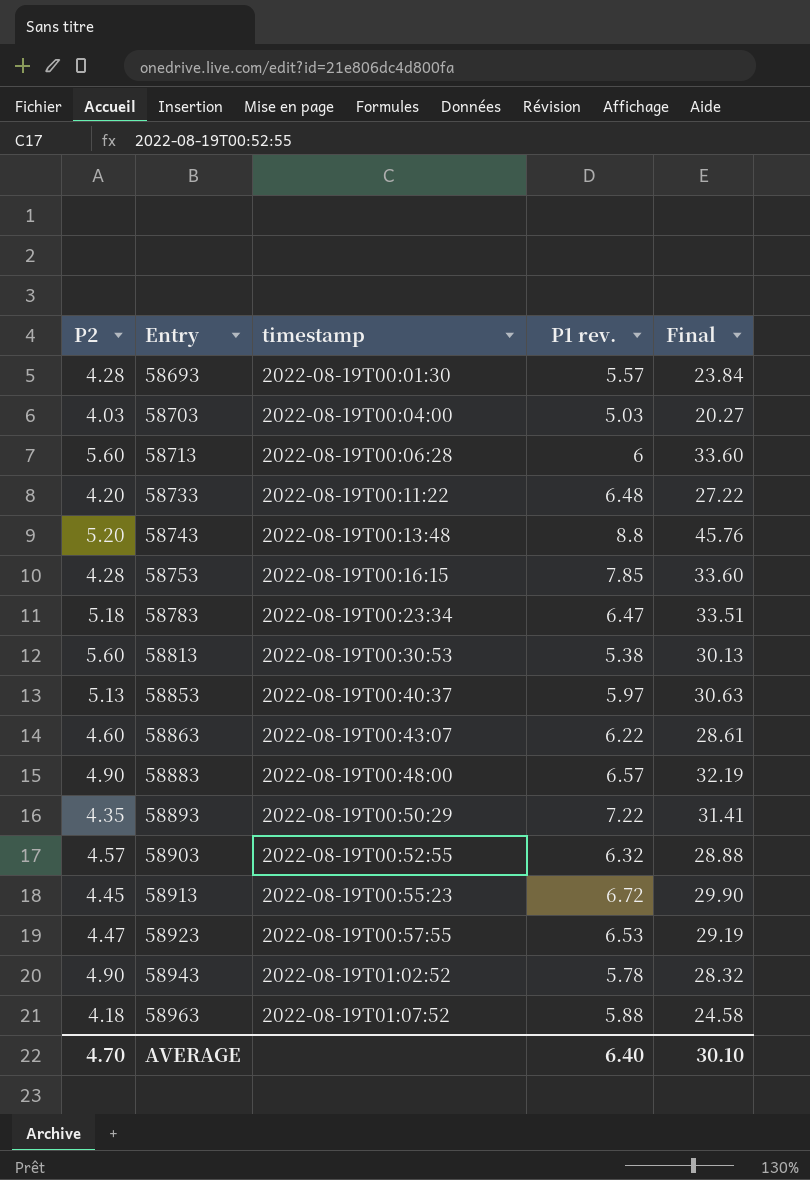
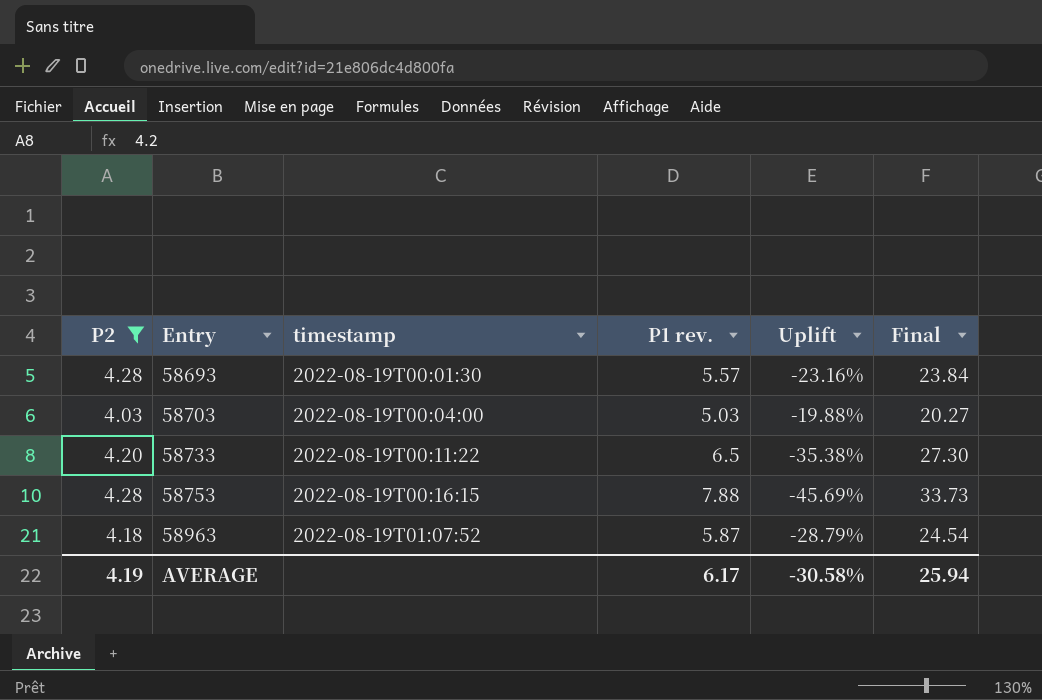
filter: none -> P2 <= 4.28
column Uplift | formula: none -> ([P2] - [P1 rev.]) / [P1 rev.]
58733 | P1 rev.: 6.48 -> 6.5
58733 | Final: 27.22 -> 27.30
58753 | P1 rev.: 7.85 -> 7.88
58753 | Final: 33.60 -> 33.73
58963 | P1 rev.: 5.88 -> 5.87
58963 | Final: 24.58 -> 24.54
AVERAGE | P2: 4.70 -> 4.19
AVERAGE | P1 rev.: 6.40 -> 6.17
AVERAGE | Final: 30.10 -> 25.94

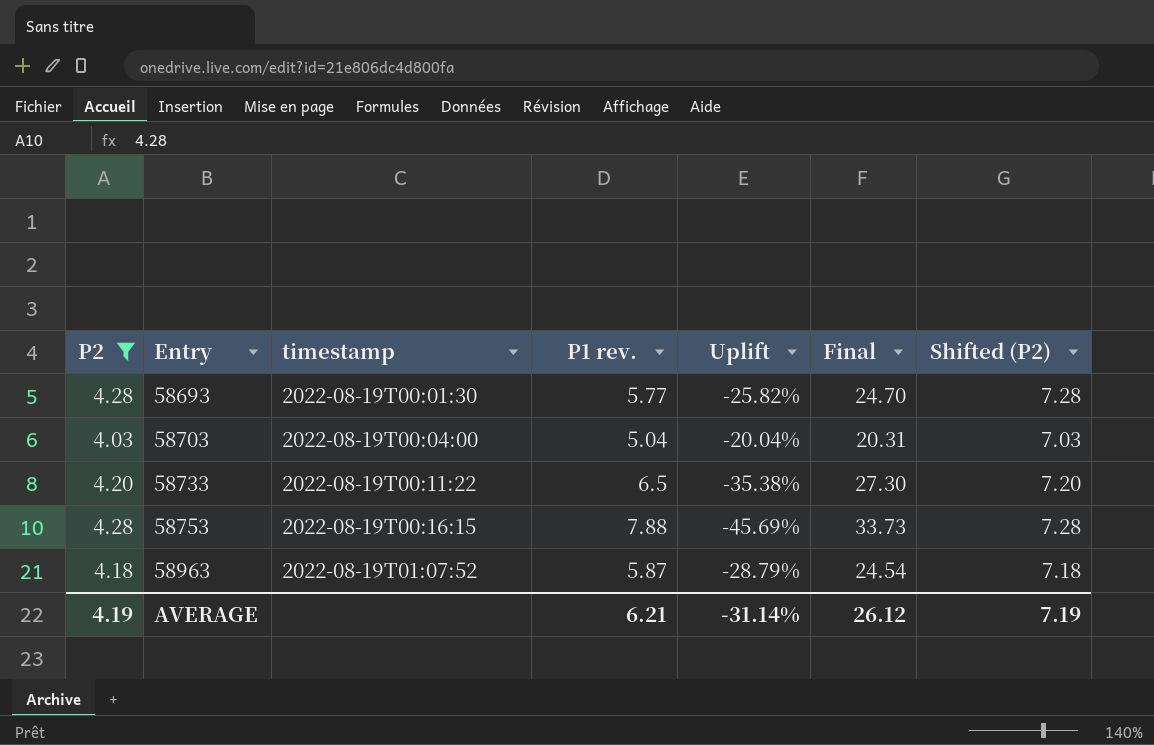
column Shifted (P2) | formula: none -> [P2] + 3
58693 | P1 rev.: 5.57 -> 5.77
58693 | Uplift: -23.16% -> -25.82%
58693 | Final: 23.84 -> 24.70
58703 | P1 rev.: 5.03 -> 5.04
58703 | Uplift: -19.88% -> -20.04%
58703 | Final: 20.27 -> 20.31
AVERAGE | P1 rev.: 6.17 -> 6.21
AVERAGE | Uplift: -30.58% -> -31.14%
AVERAGE | Final: 25.94 -> 26.12

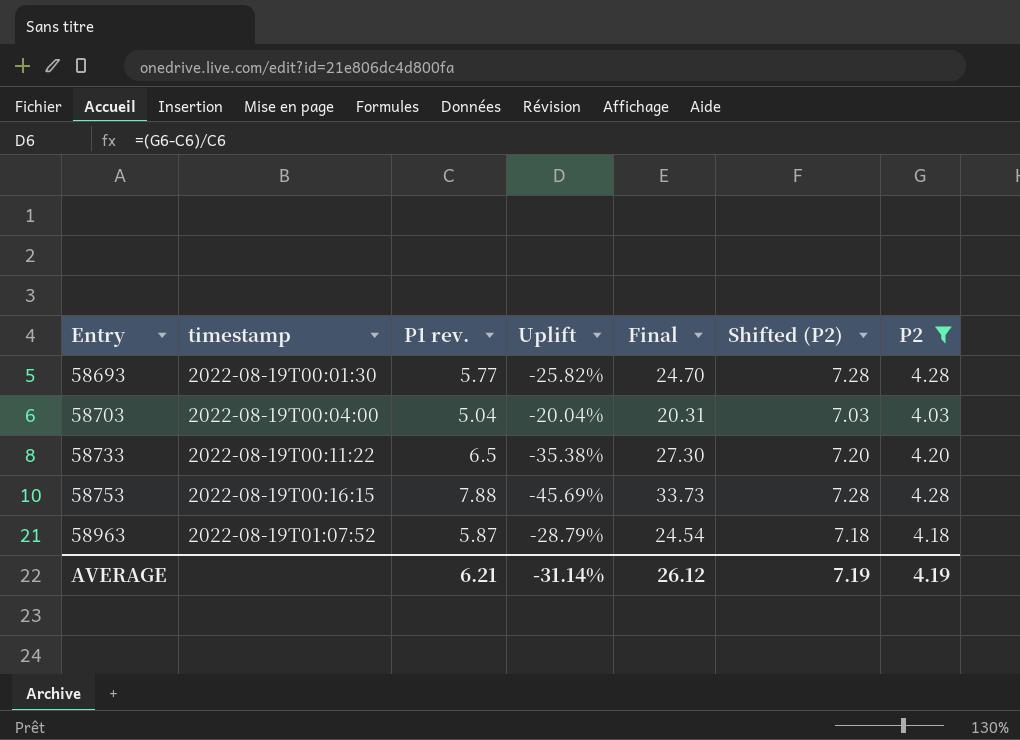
column P2 | position: 1 -> 7

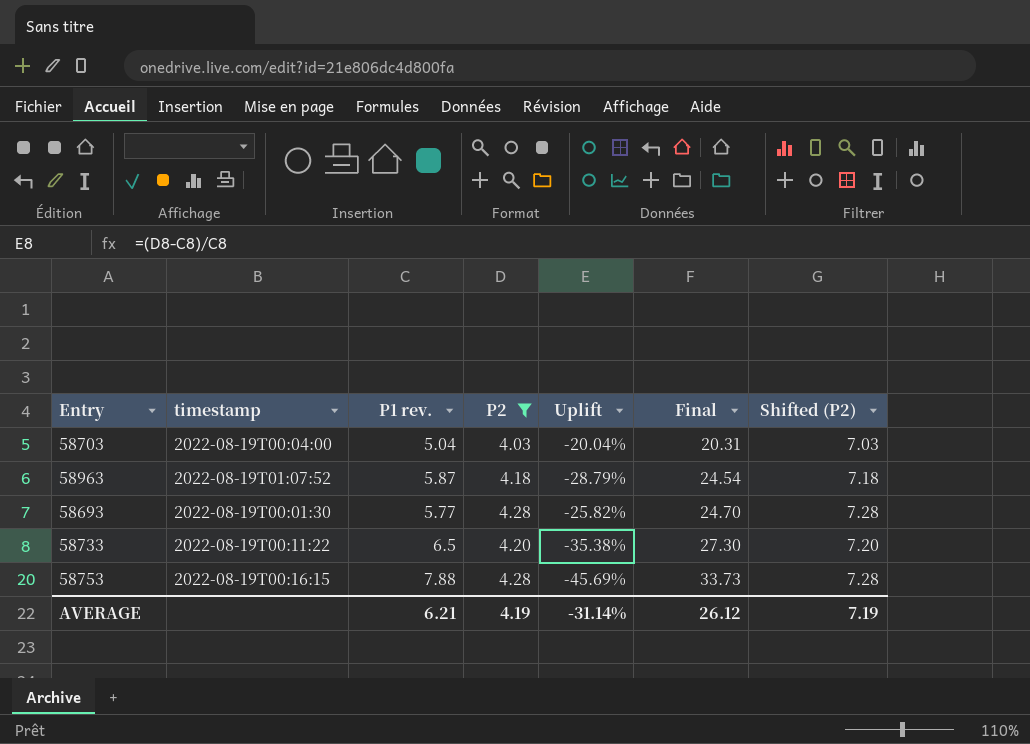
row order: Entry ascending -> Final ascending
column P2 | position: 7 -> 4

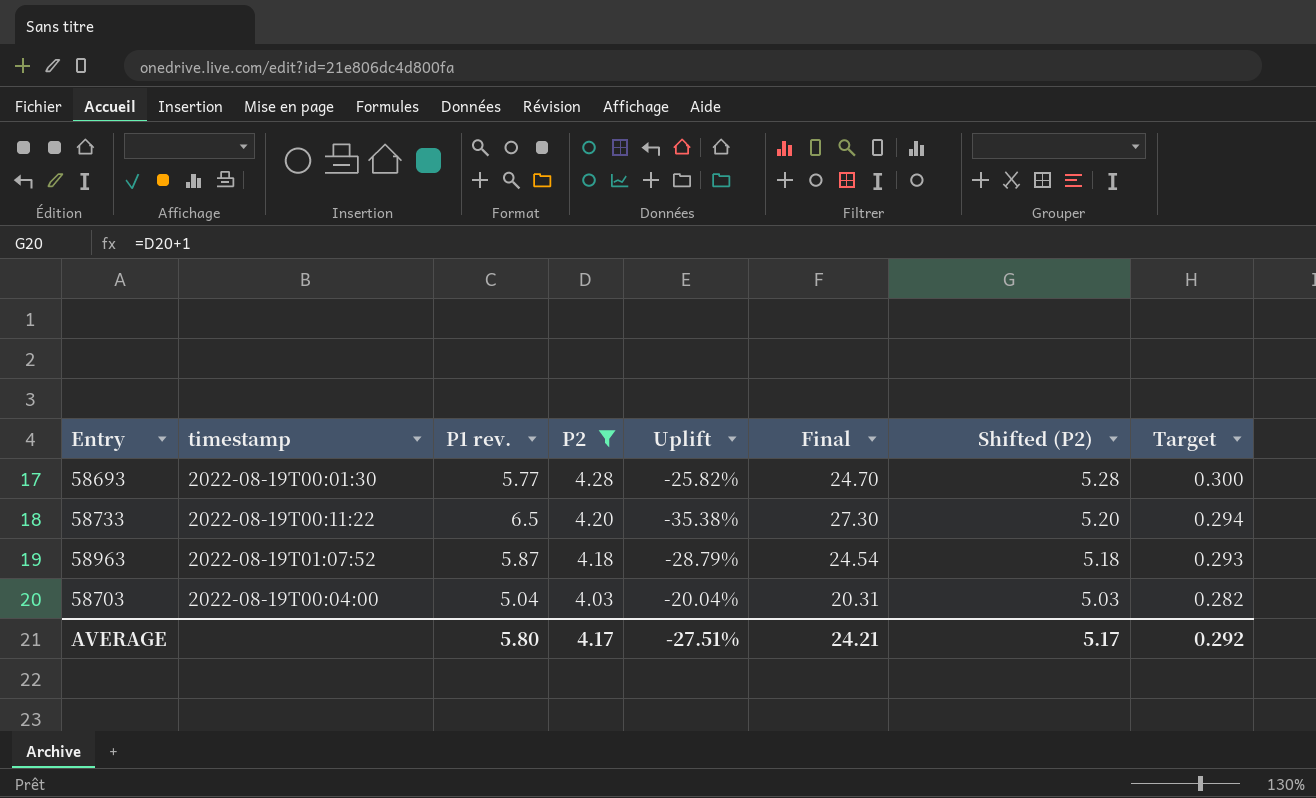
row order: Final ascending -> P2 descending
column Shifted (P2) | formula: [P2] + 3 -> [P2] + 1
column Target | formula: none -> [P2] * 0.07
row 58753: 2022-08-19T00:16:15 | 7.88 | 4.28 | -45.69% | 33.73 | 7.28 -> none
AVERAGE | P1 rev.: 6.21 -> 5.80
AVERAGE | P2: 4.19 -> 4.17
AVERAGE | Uplift: -31.14% -> -27.51%
AVERAGE | Final: 26.12 -> 24.21
AVERAGE | Shifted (P2): 7.19 -> 5.17

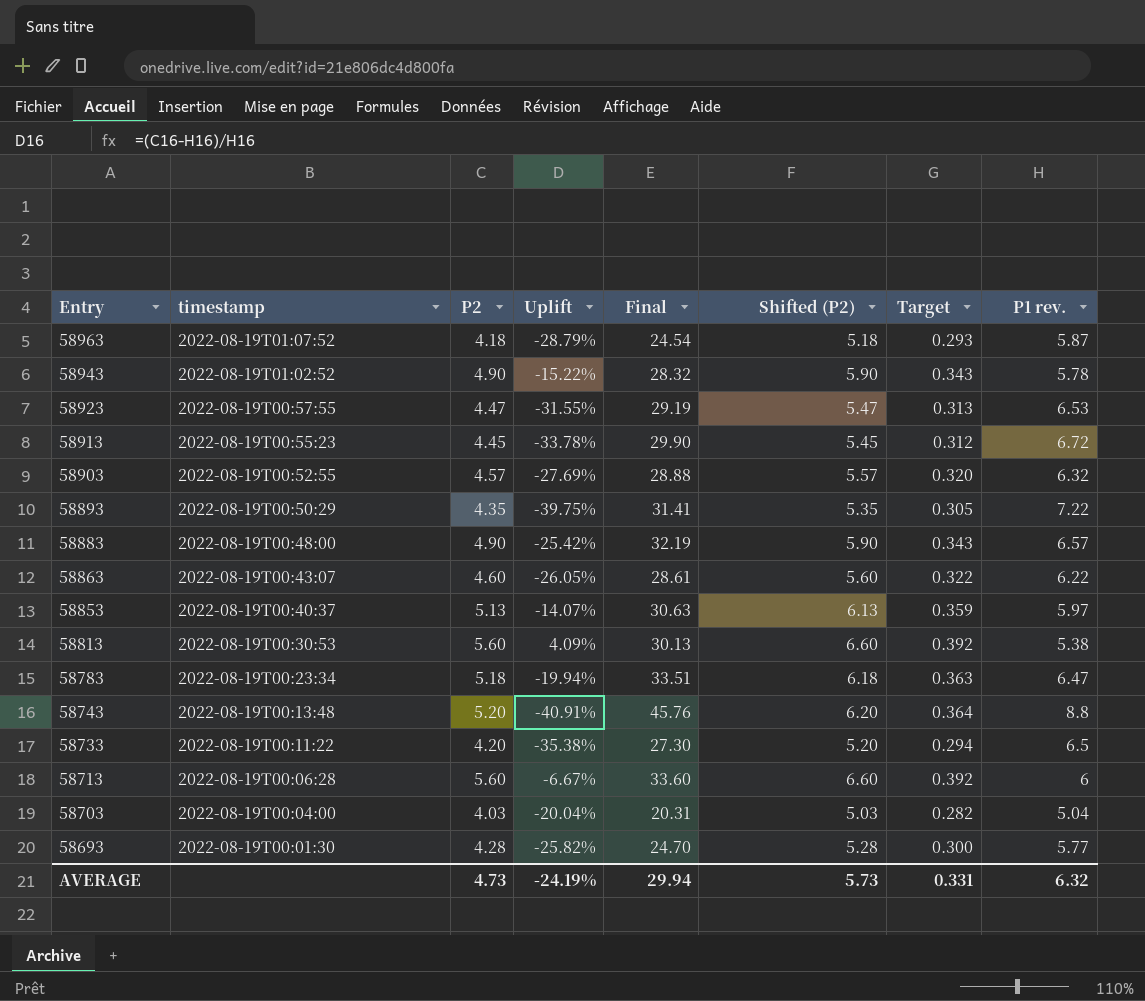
filter: P2 <= 4.28 -> none
row order: P2 descending -> Entry descending
column P1 rev. | position: 3 -> 8
AVERAGE | P2: 4.17 -> 4.73
AVERAGE | Uplift: -27.51% -> -24.19%
AVERAGE | Final: 24.21 -> 29.94
AVERAGE | Shifted (P2): 5.17 -> 5.73
AVERAGE | Target: 0.292 -> 0.331
AVERAGE | P1 rev.: 5.80 -> 6.32

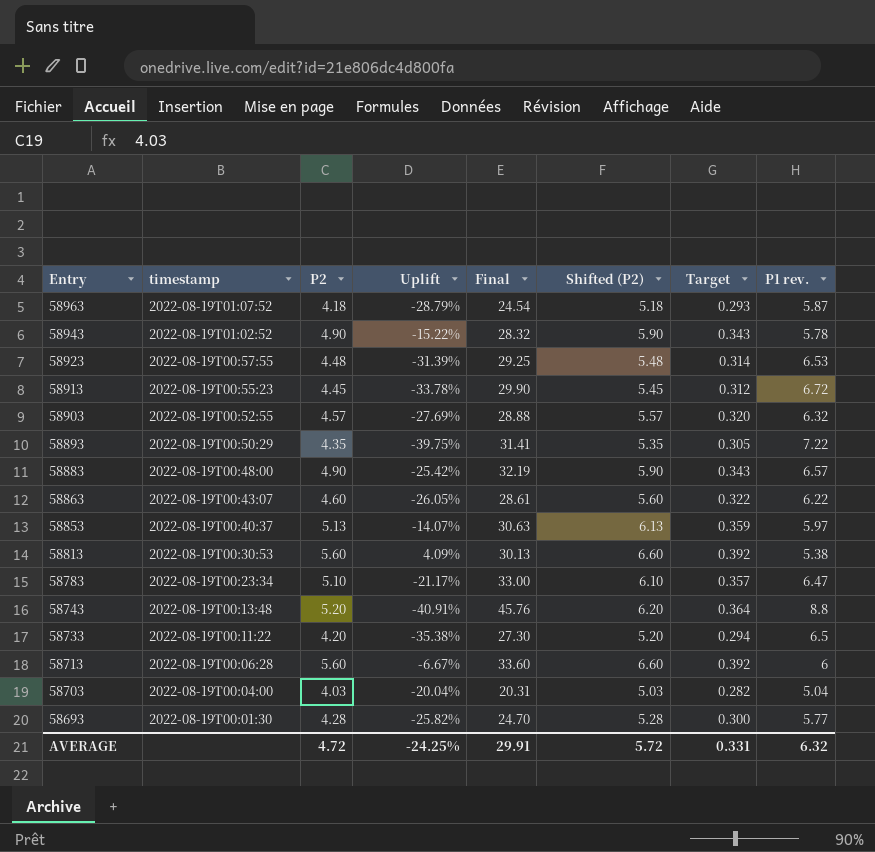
58923 | P2: 4.47 -> 4.48
58923 | Uplift: -31.55% -> -31.39%
58923 | Final: 29.19 -> 29.25
58923 | Shifted (P2): 5.47 -> 5.48
58923 | Target: 0.313 -> 0.314
58783 | P2: 5.18 -> 5.10
58783 | Uplift: -19.94% -> -21.17%
58783 | Final: 33.51 -> 33.00
58783 | Shifted (P2): 6.18 -> 6.10
58783 | Target: 0.363 -> 0.357
AVERAGE | P2: 4.73 -> 4.72
AVERAGE | Uplift: -24.19% -> -24.25%
AVERAGE | Final: 29.94 -> 29.91
AVERAGE | Shifted (P2): 5.73 -> 5.72

